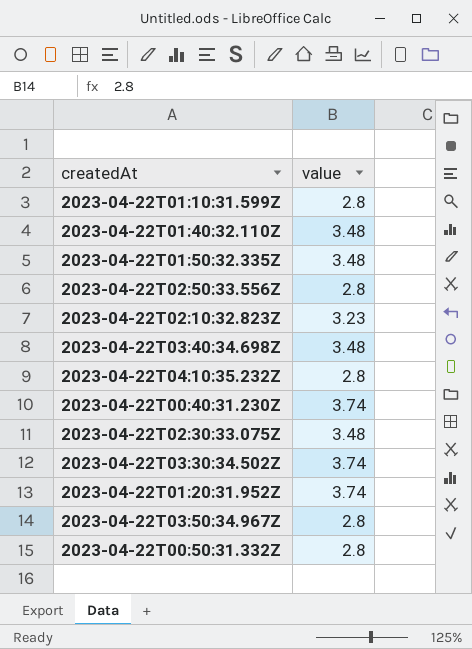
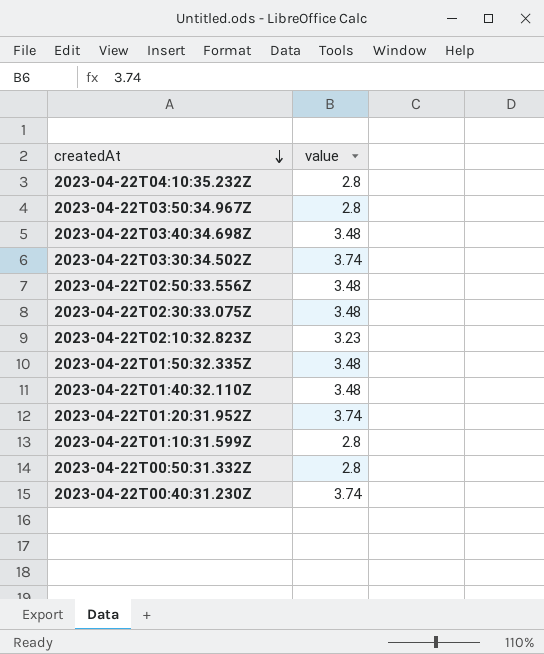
row order: none -> createdAt descending
2023-04-22T02:50:33.556Z | value: 2.8 -> 3.48

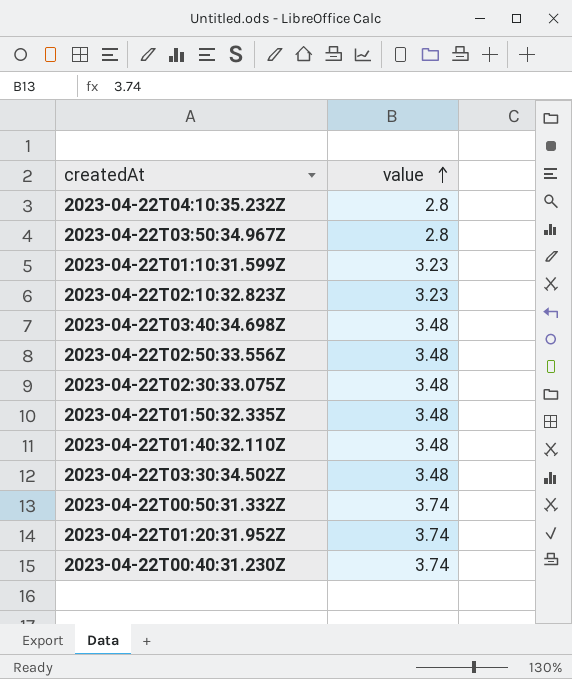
row order: createdAt descending -> value ascending
2023-04-22T01:10:31.599Z | value: 2.8 -> 3.23
2023-04-22T03:30:34.502Z | value: 3.74 -> 3.48
2023-04-22T00:50:31.332Z | value: 2.8 -> 3.74

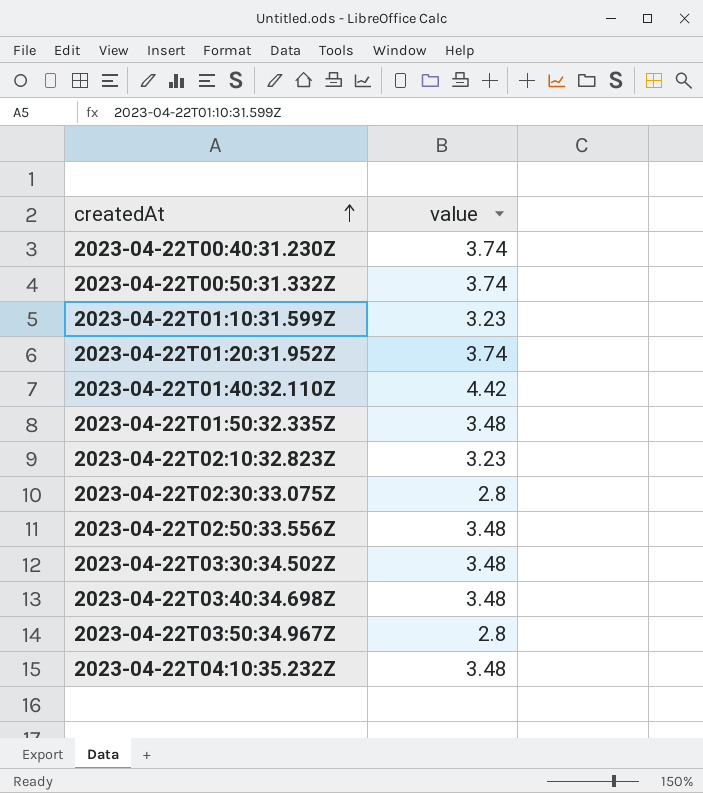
row order: value ascending -> createdAt ascending
2023-04-22T01:40:32.110Z | value: 3.48 -> 4.42
2023-04-22T02:30:33.075Z | value: 3.48 -> 2.8
2023-04-22T04:10:35.232Z | value: 2.8 -> 3.48

